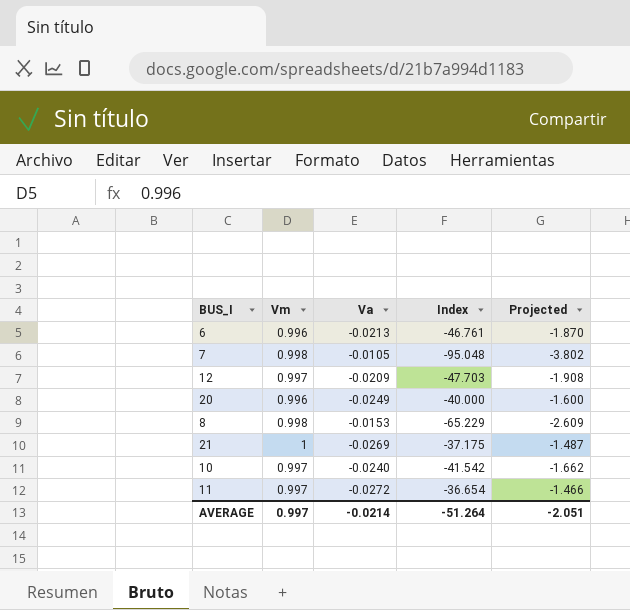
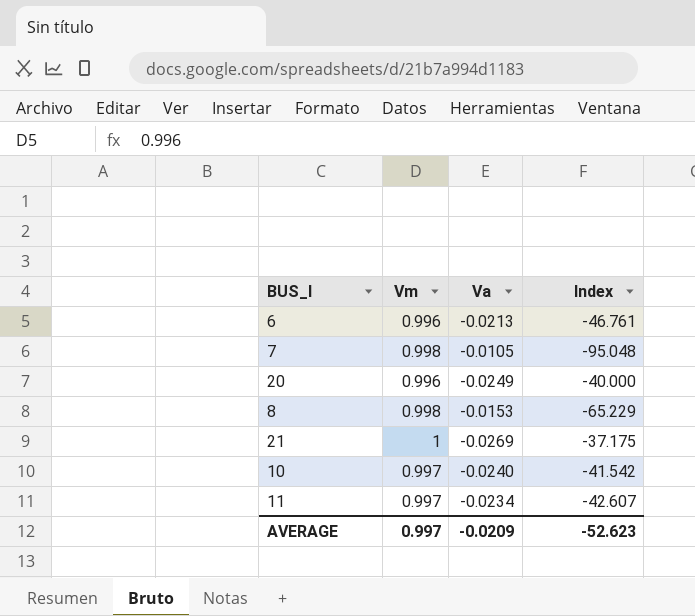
column Projected | formula: [Index] * 0.04 -> none
row 12: 0.997 | -0.0209 | -47.703 | -1.908 -> none
11 | Va: -0.0272 -> -0.0234
11 | Index: -36.654 -> -42.607
AVERAGE | Va: -0.0214 -> -0.0209
AVERAGE | Index: -51.264 -> -52.623

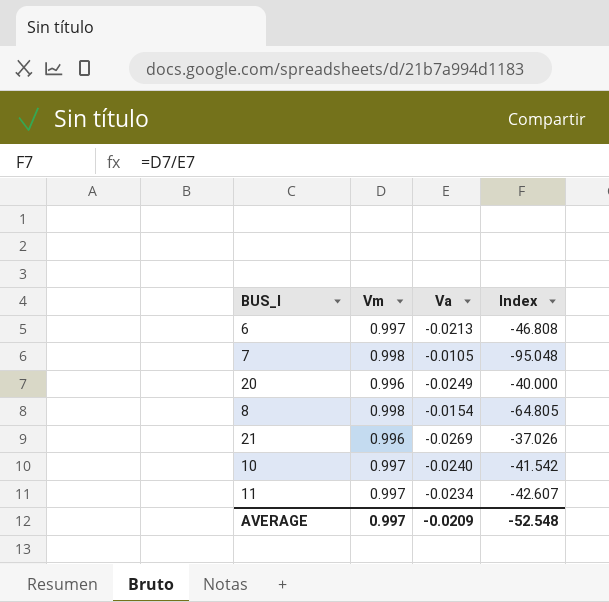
6 | Vm: 0.996 -> 0.997
6 | Index: -46.761 -> -46.808
8 | Va: -0.0153 -> -0.0154
8 | Index: -65.229 -> -64.805
21 | Vm: 1 -> 0.996
21 | Index: -37.175 -> -37.026
AVERAGE | Index: -52.623 -> -52.548

